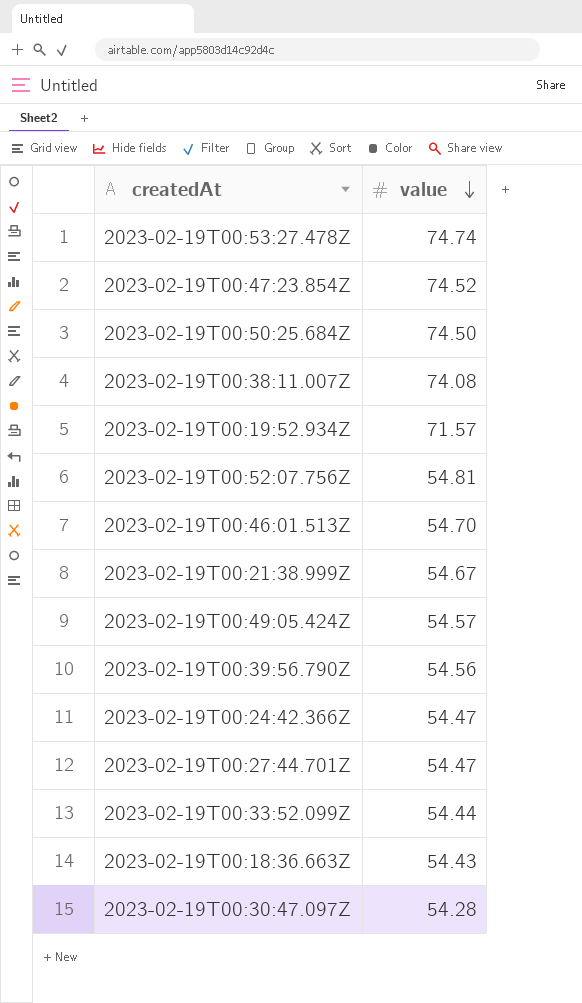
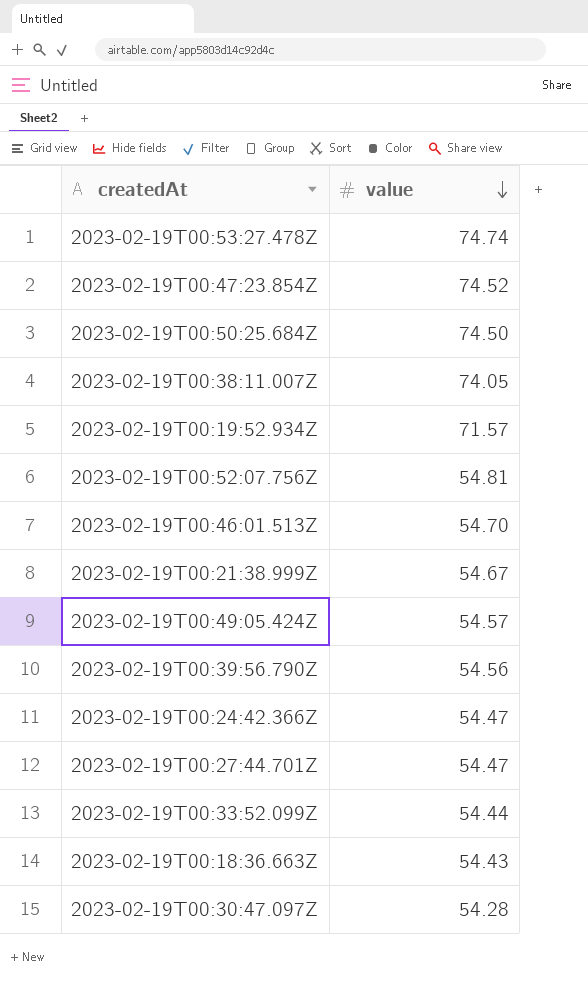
2023-02-19T00:38:11.007Z | value: 74.08 -> 74.05

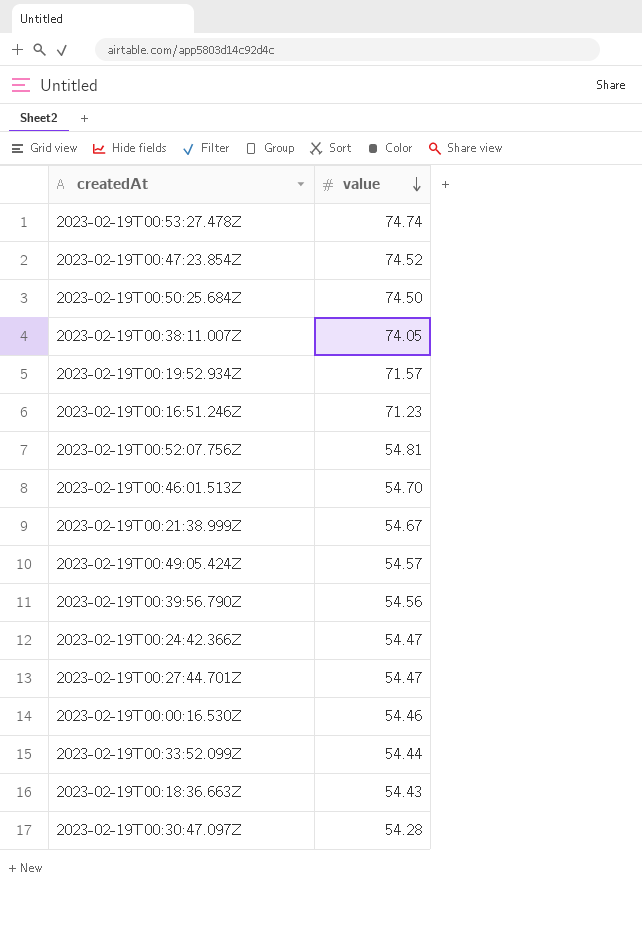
row 2023-02-19T00:16:51.246Z: none -> 71.23
row 2023-02-19T00:00:16.530Z: none -> 54.46

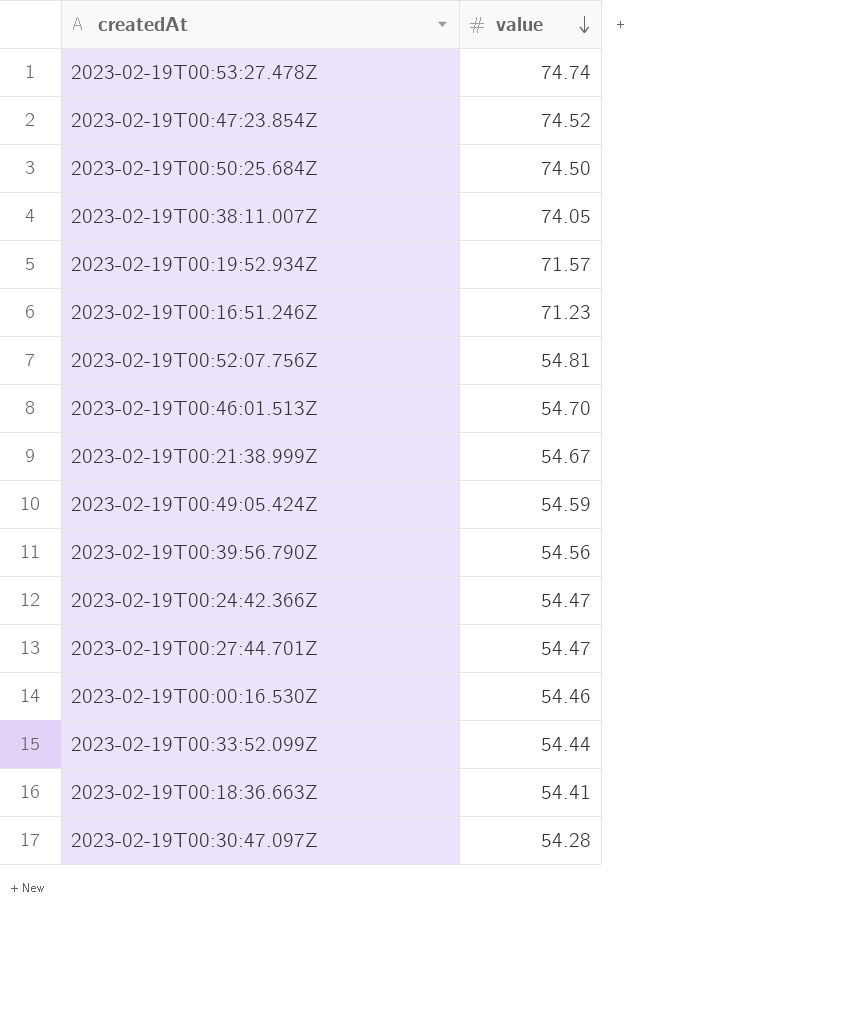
2023-02-19T00:49:05.424Z | value: 54.57 -> 54.59
2023-02-19T00:18:36.663Z | value: 54.43 -> 54.41

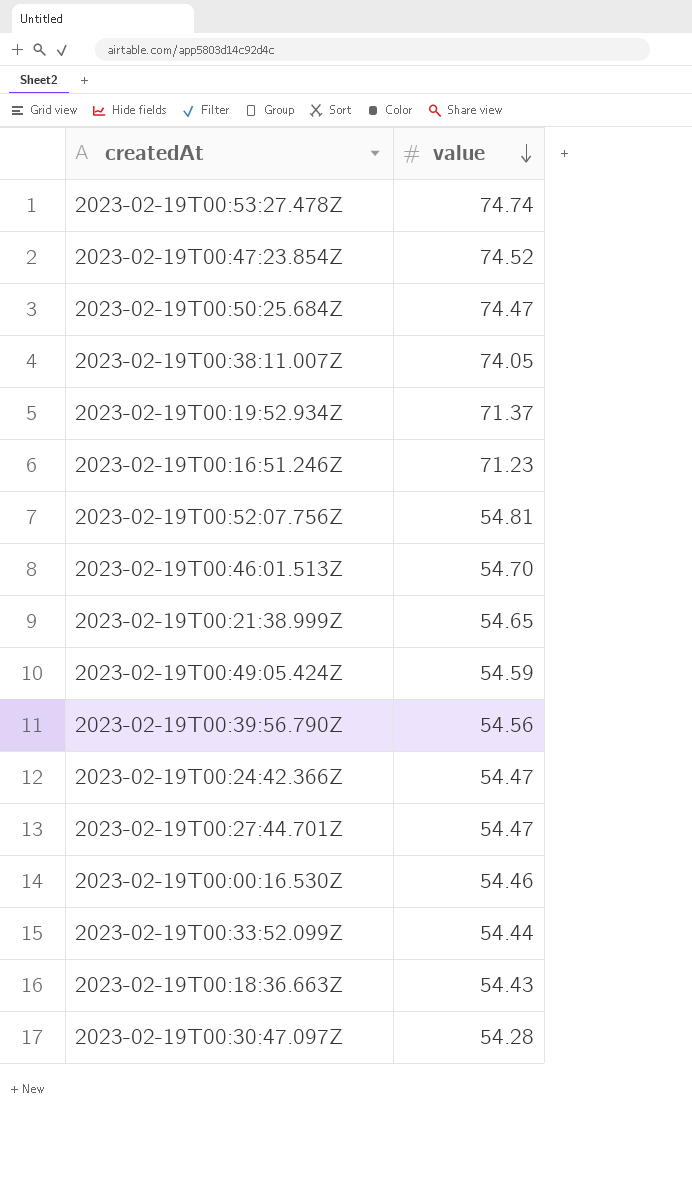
2023-02-19T00:50:25.684Z | value: 74.50 -> 74.47
2023-02-19T00:19:52.934Z | value: 71.57 -> 71.37
2023-02-19T00:21:38.999Z | value: 54.67 -> 54.65
2023-02-19T00:18:36.663Z | value: 54.41 -> 54.43

